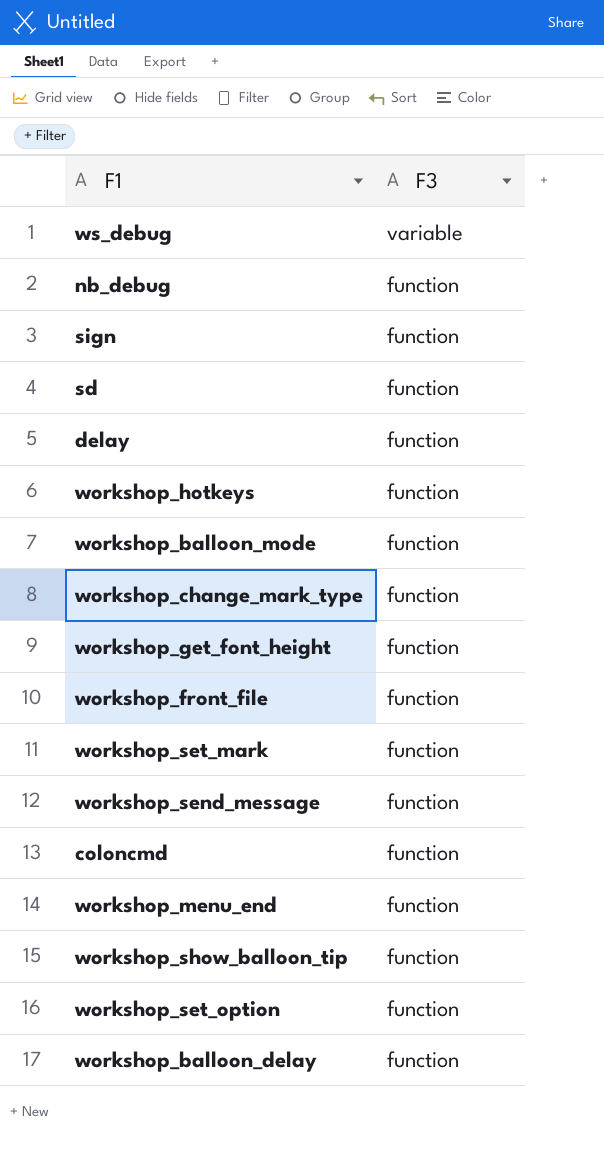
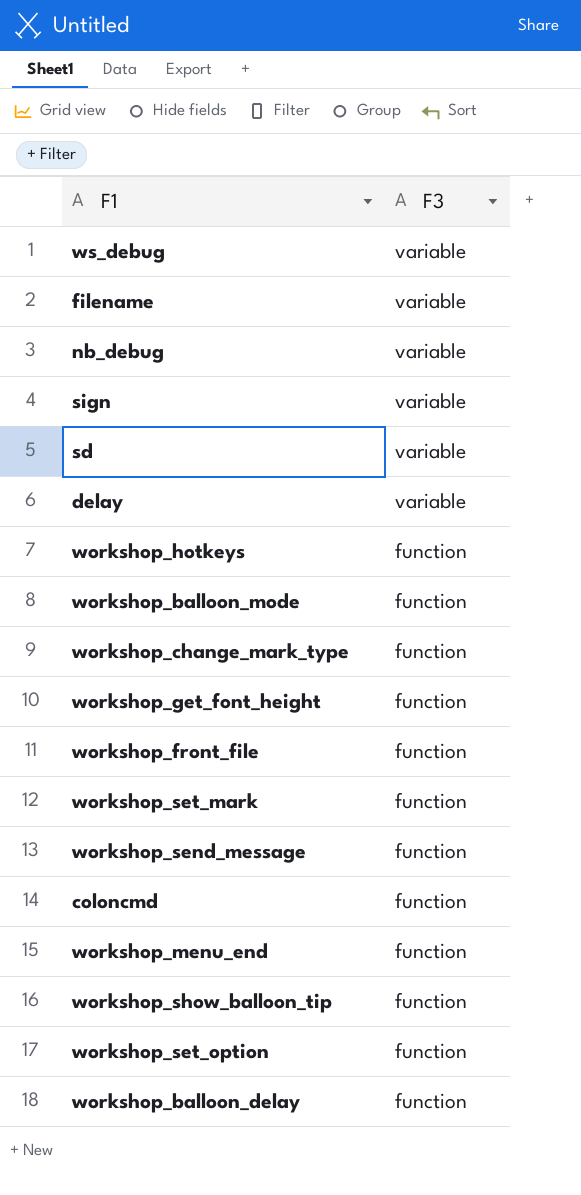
row filename: none -> variable
nb_debug | F3: function -> variable
sign | F3: function -> variable
sd | F3: function -> variable
delay | F3: function -> variable

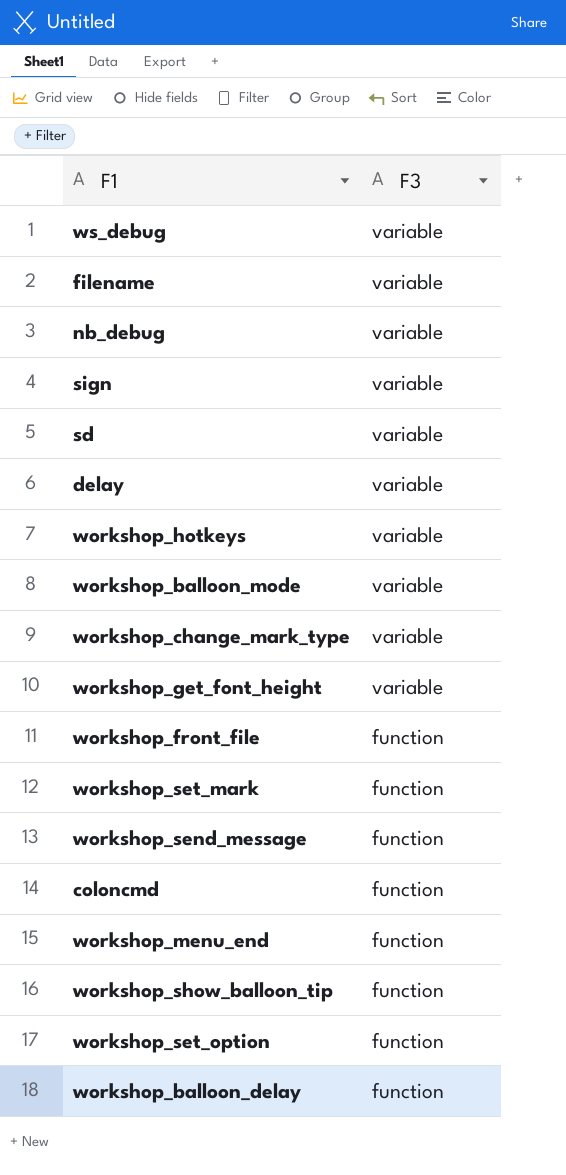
workshop_hotkeys | F3: function -> variable
workshop_balloon_mode | F3: function -> variable
workshop_change_mark_type | F3: function -> variable
workshop_get_font_height | F3: function -> variable

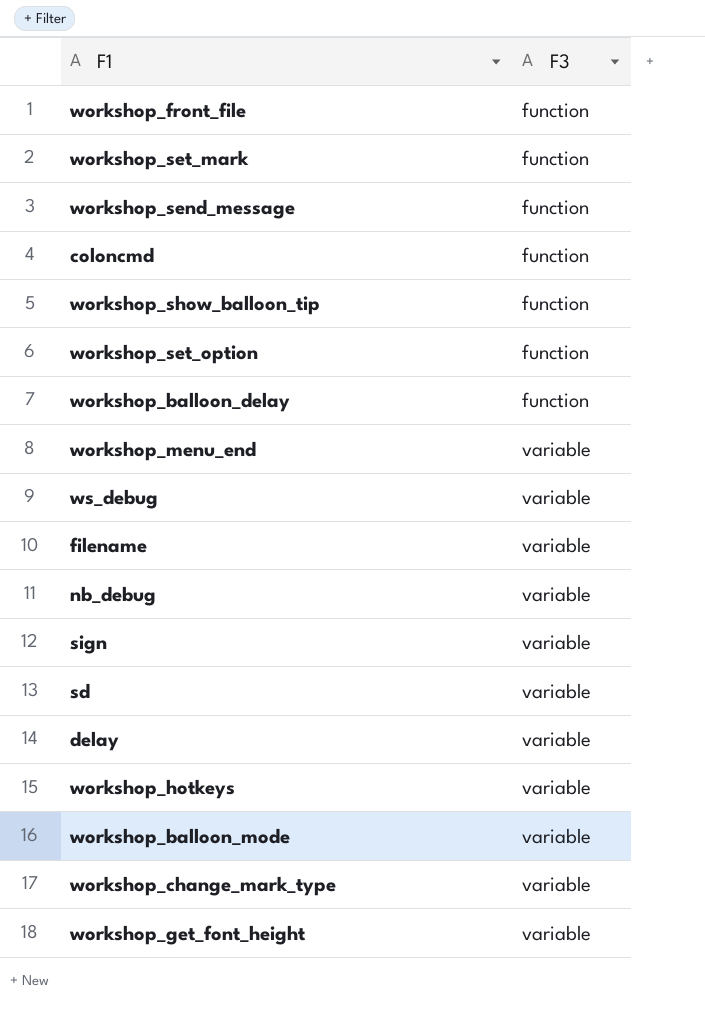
row order: F3 descending -> F3 ascending
workshop_menu_end | F3: function -> variable

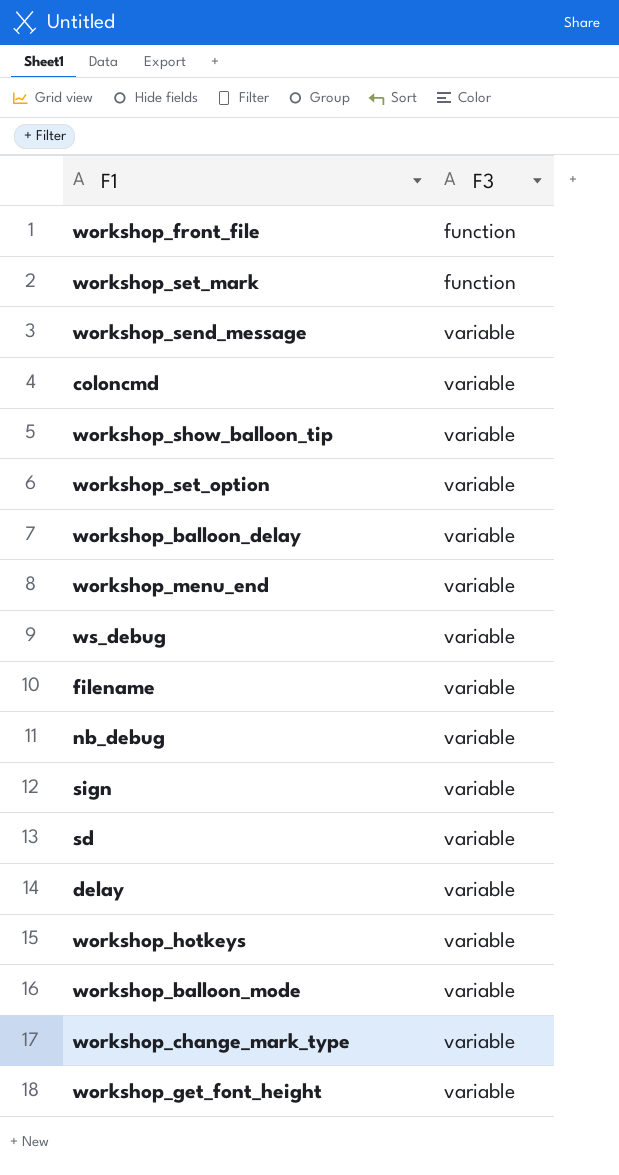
workshop_send_message | F3: function -> variable
coloncmd | F3: function -> variable
workshop_show_balloon_tip | F3: function -> variable
workshop_set_option | F3: function -> variable
workshop_balloon_delay | F3: function -> variable

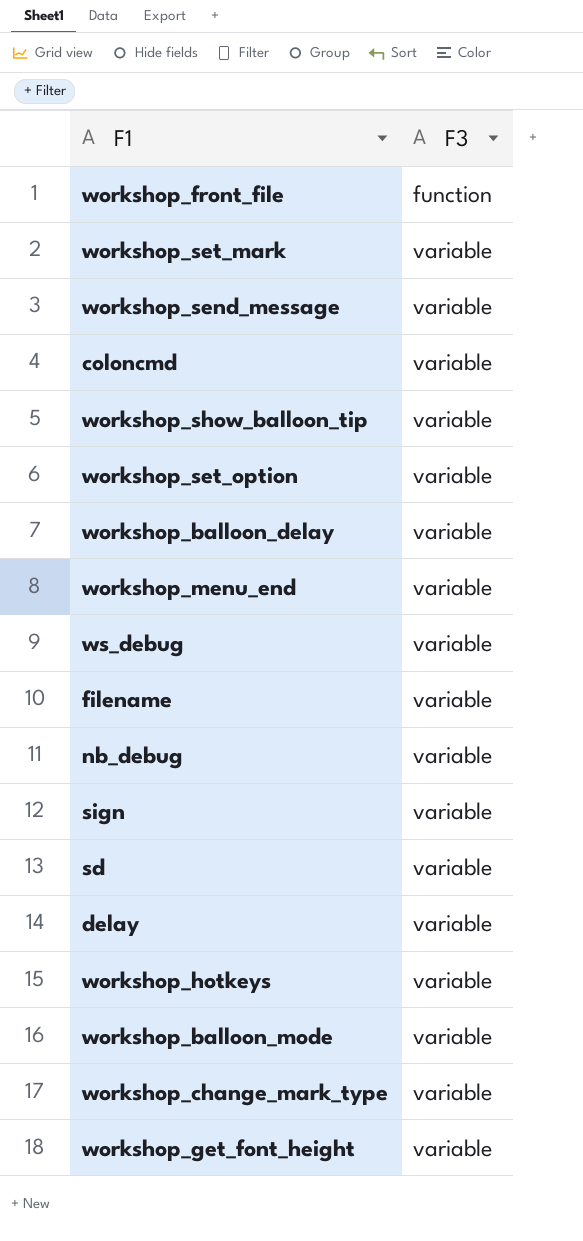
workshop_set_mark | F3: function -> variable

